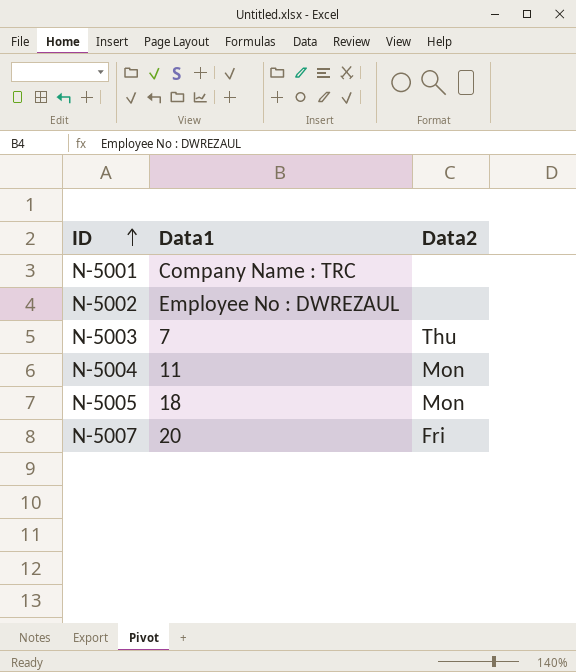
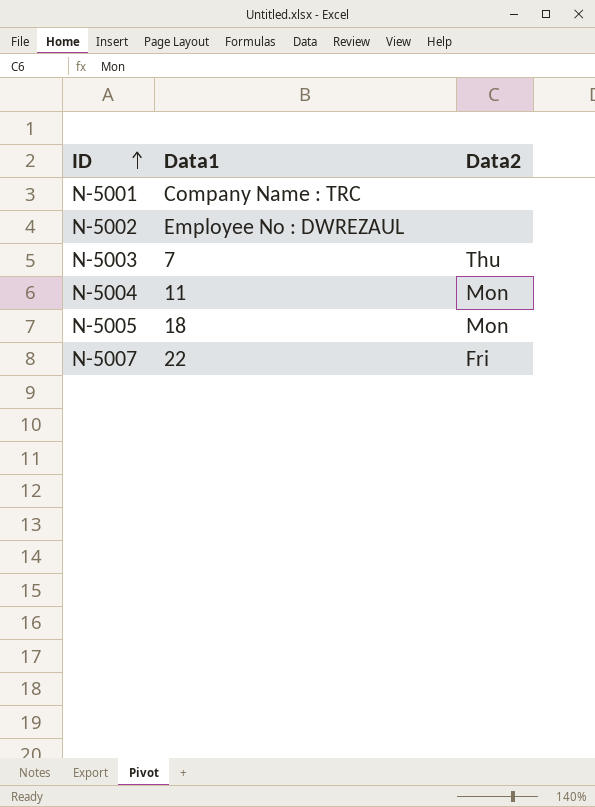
N-5007 | Data1: 20 -> 22

